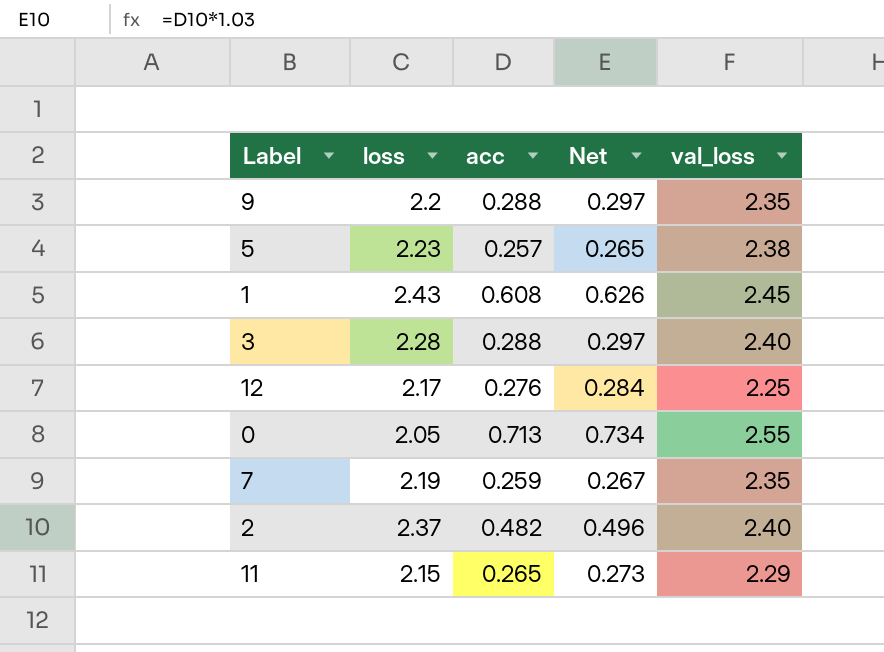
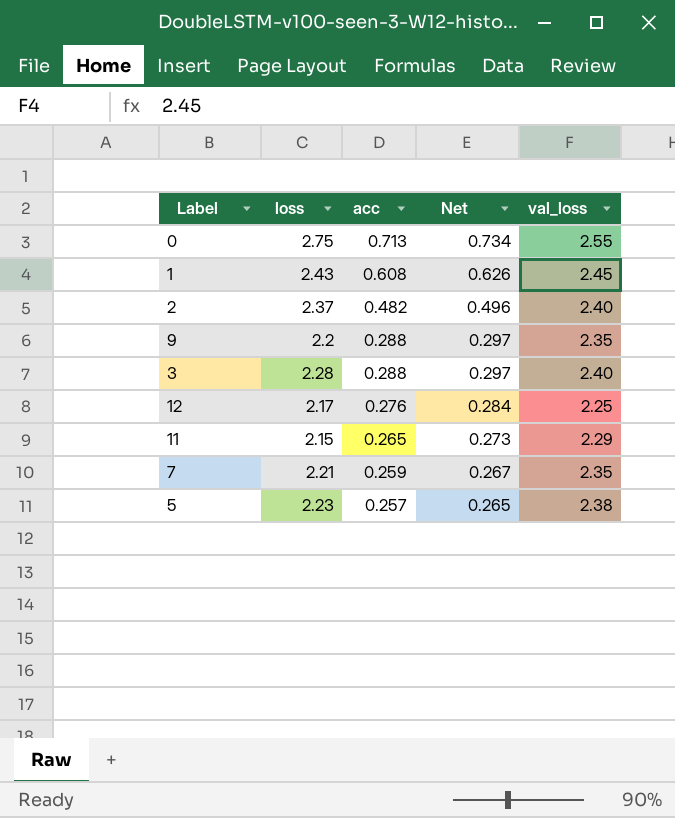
row order: none -> acc descending
0 | loss: 2.05 -> 2.75
7 | loss: 2.19 -> 2.21

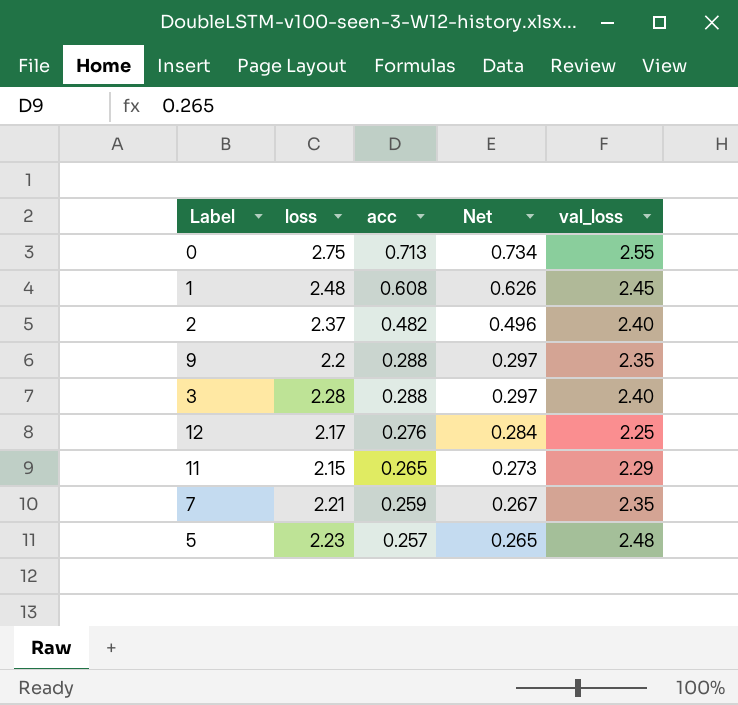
1 | loss: 2.43 -> 2.48
5 | val_loss: 2.38 -> 2.48

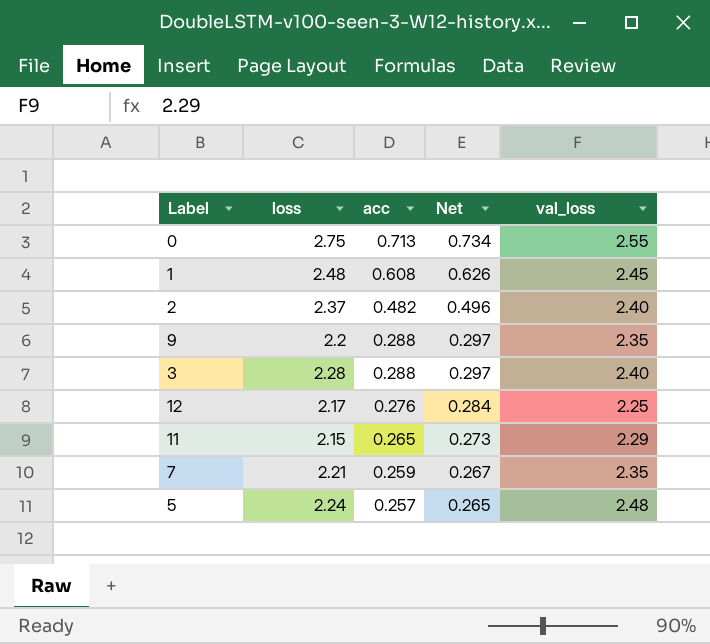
5 | loss: 2.23 -> 2.24

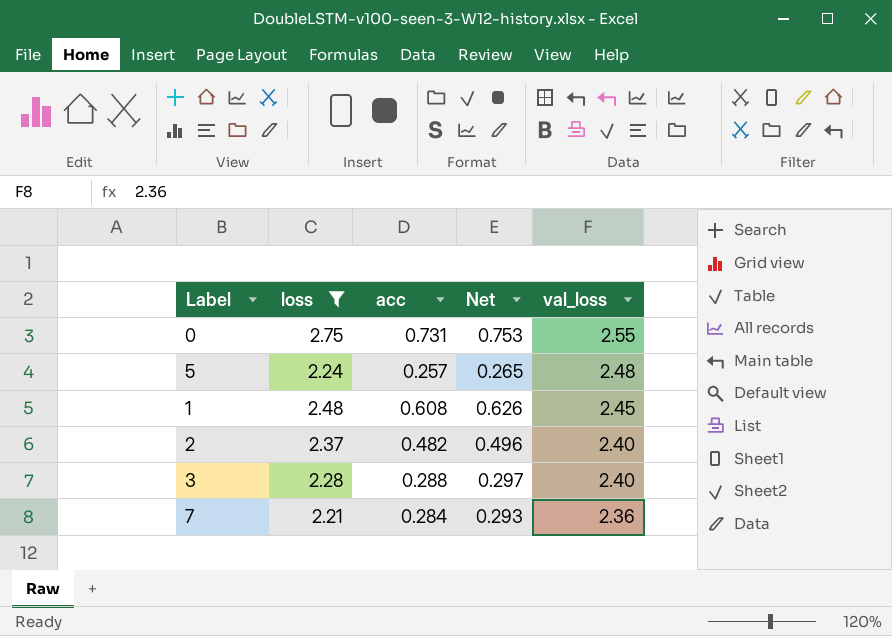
filter: none -> loss >= 2.21
row order: acc descending -> val_loss descending
0 | acc: 0.713 -> 0.731
0 | Net: 0.734 -> 0.753
7 | acc: 0.259 -> 0.284
7 | Net: 0.267 -> 0.293
7 | val_loss: 2.35 -> 2.36

